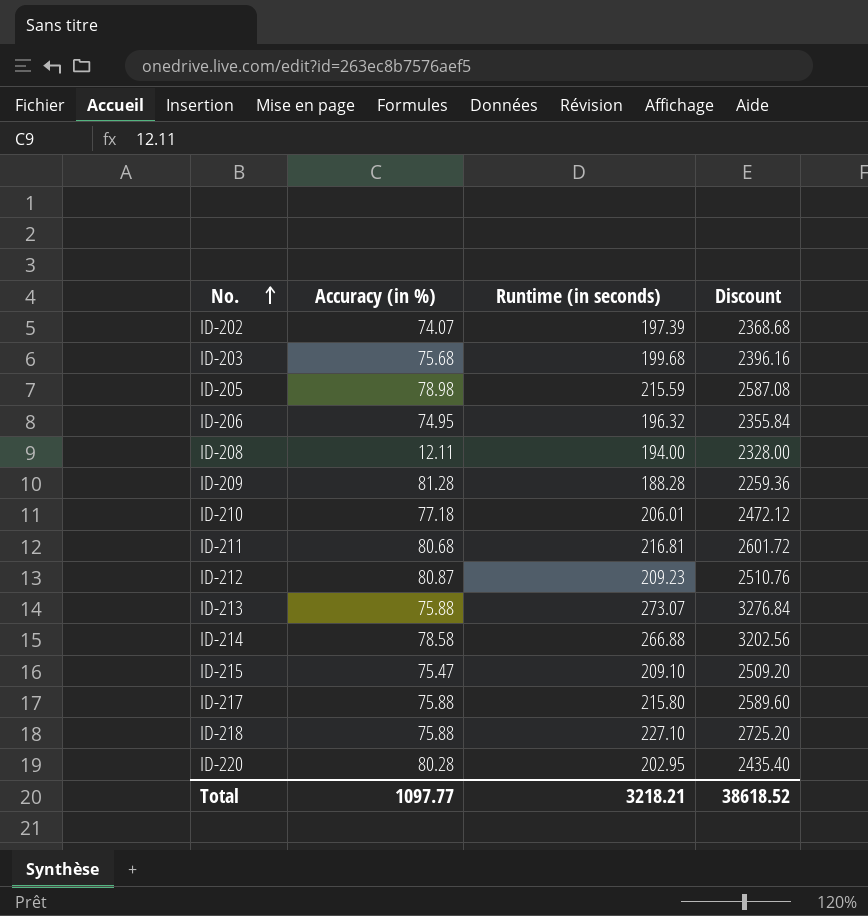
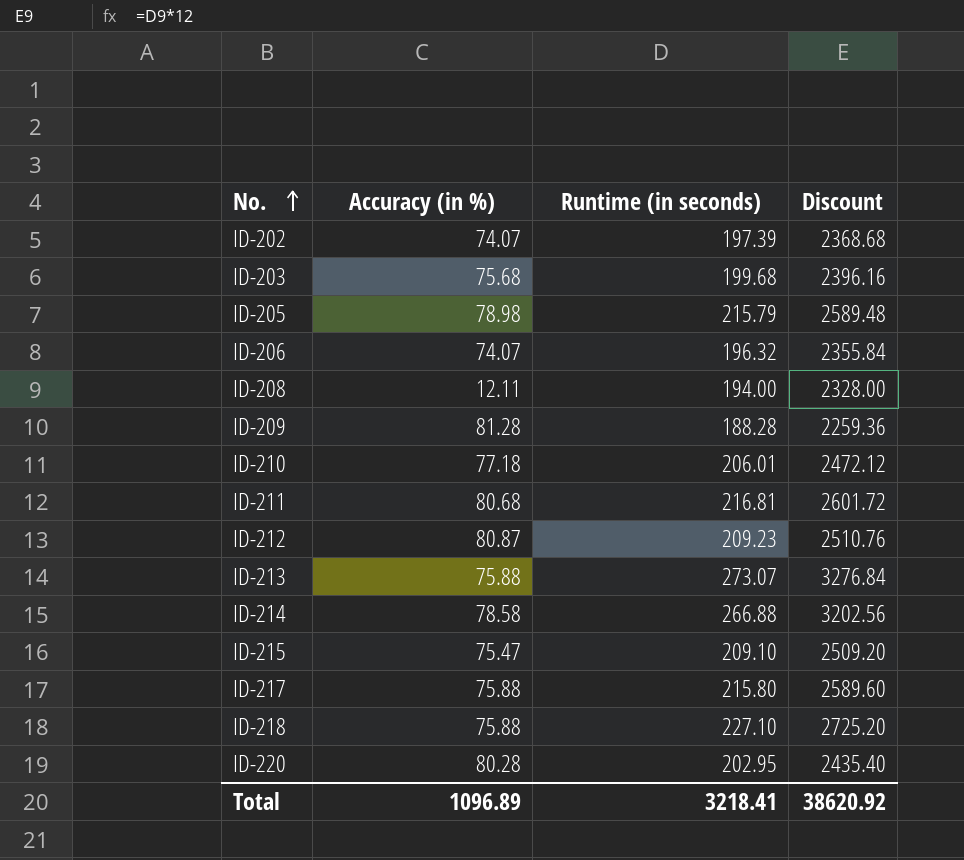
ID-205 | Runtime (in seconds): 215.59 -> 215.79
ID-205 | Discount: 2587.08 -> 2589.48
ID-206 | Accuracy (in %): 74.95 -> 74.07
Total | Accuracy (in %): 1097.77 -> 1096.89
Total | Runtime (in seconds): 3218.21 -> 3218.41
Total | Discount: 38618.52 -> 38620.92

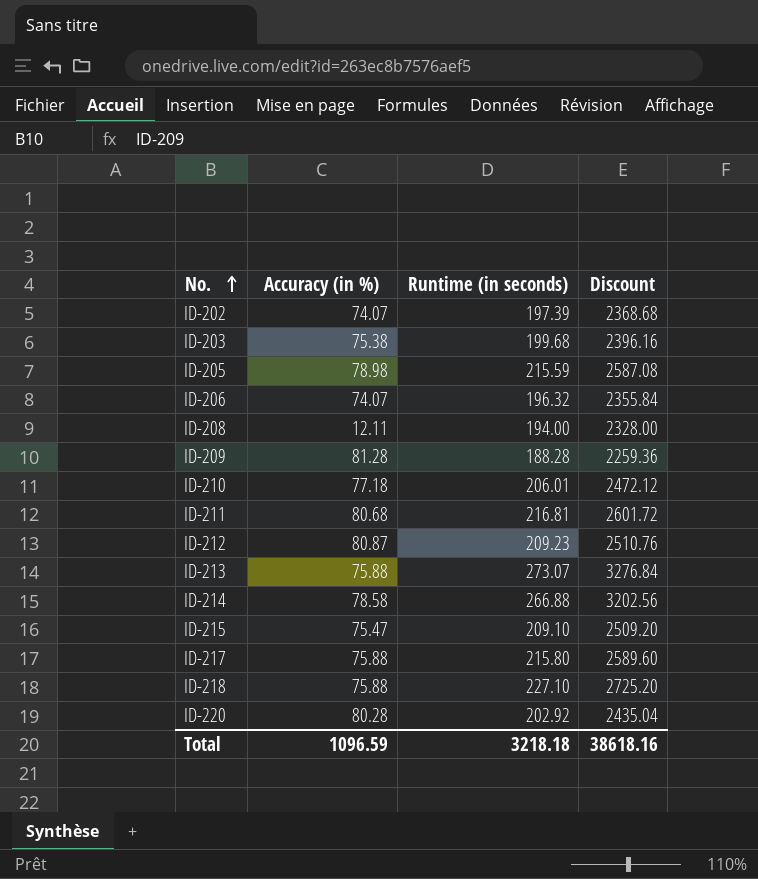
ID-203 | Accuracy (in %): 75.68 -> 75.38
ID-205 | Runtime (in seconds): 215.79 -> 215.59
ID-205 | Discount: 2589.48 -> 2587.08
ID-220 | Runtime (in seconds): 202.95 -> 202.92
ID-220 | Discount: 2435.40 -> 2435.04
Total | Accuracy (in %): 1096.89 -> 1096.59
Total | Runtime (in seconds): 3218.41 -> 3218.18
Total | Discount: 38620.92 -> 38618.16

